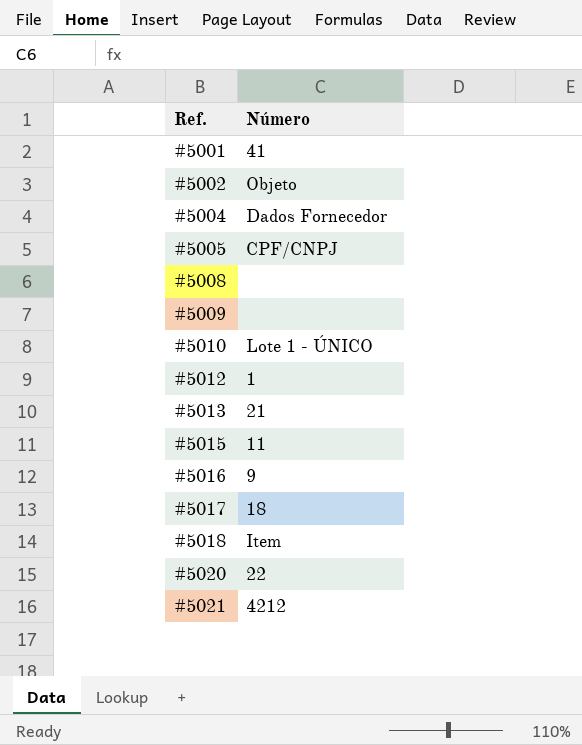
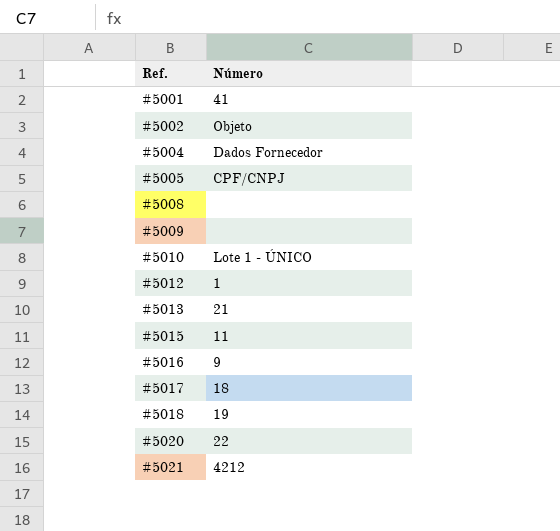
#5018 | Número: Item -> 19

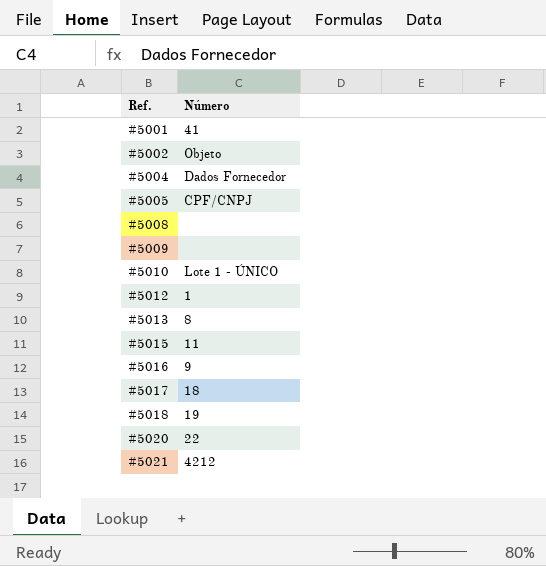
#5013 | Número: 21 -> 8

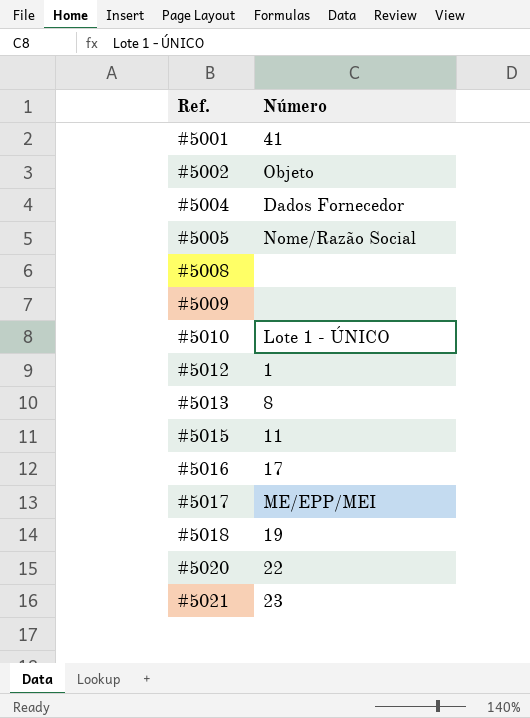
#5005 | Número: CPF/CNPJ -> Nome/Razão Social
#5016 | Número: 9 -> 17
#5017 | Número: 18 -> ME/EPP/MEI
#5021 | Número: 4212 -> 23

